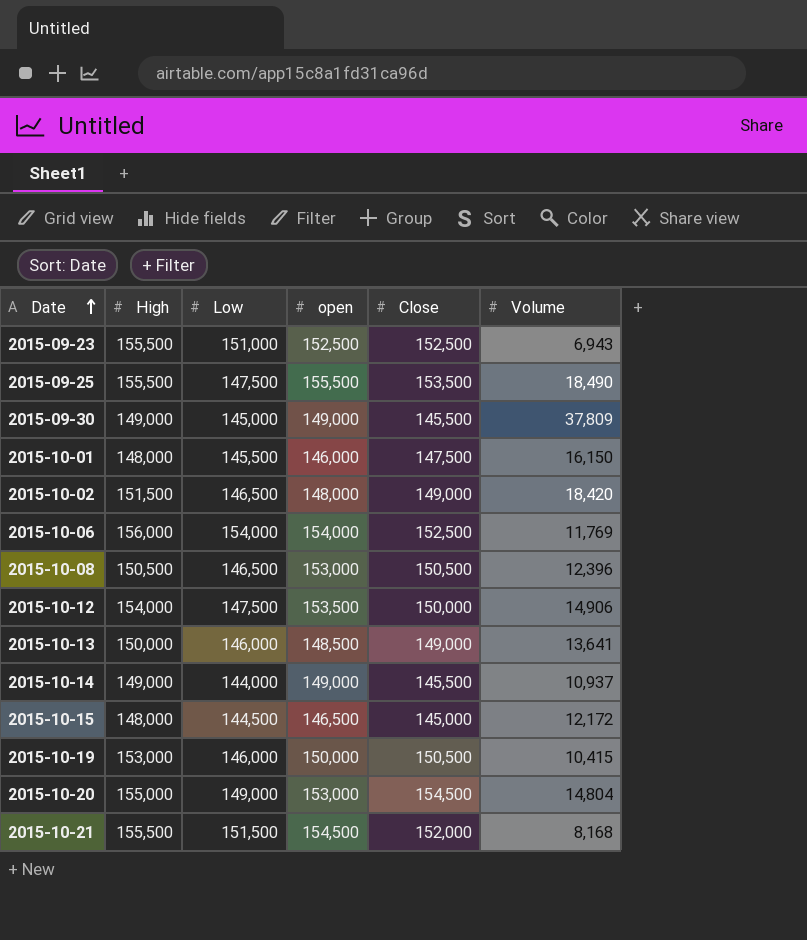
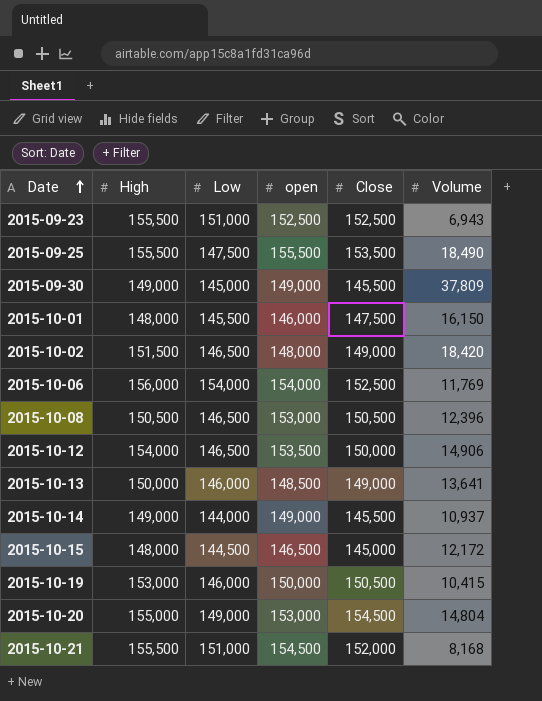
2015-10-12 | Low: 147,500 -> 146,500
2015-10-21 | Low: 151,500 -> 151,000

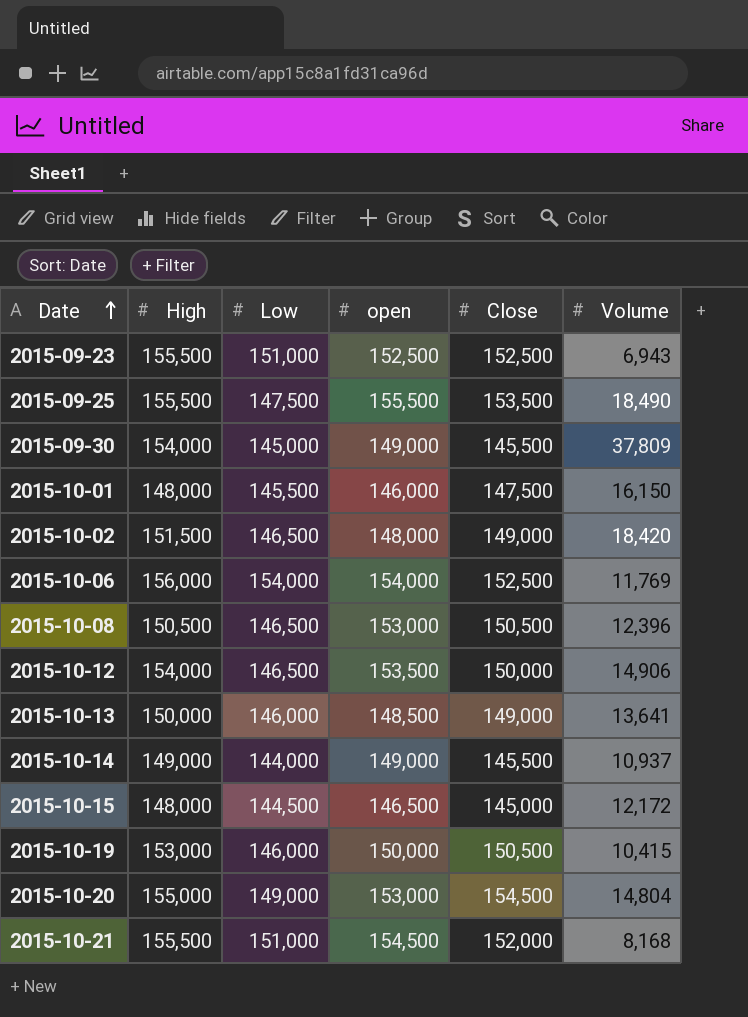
2015-09-30 | High: 149,000 -> 154,000

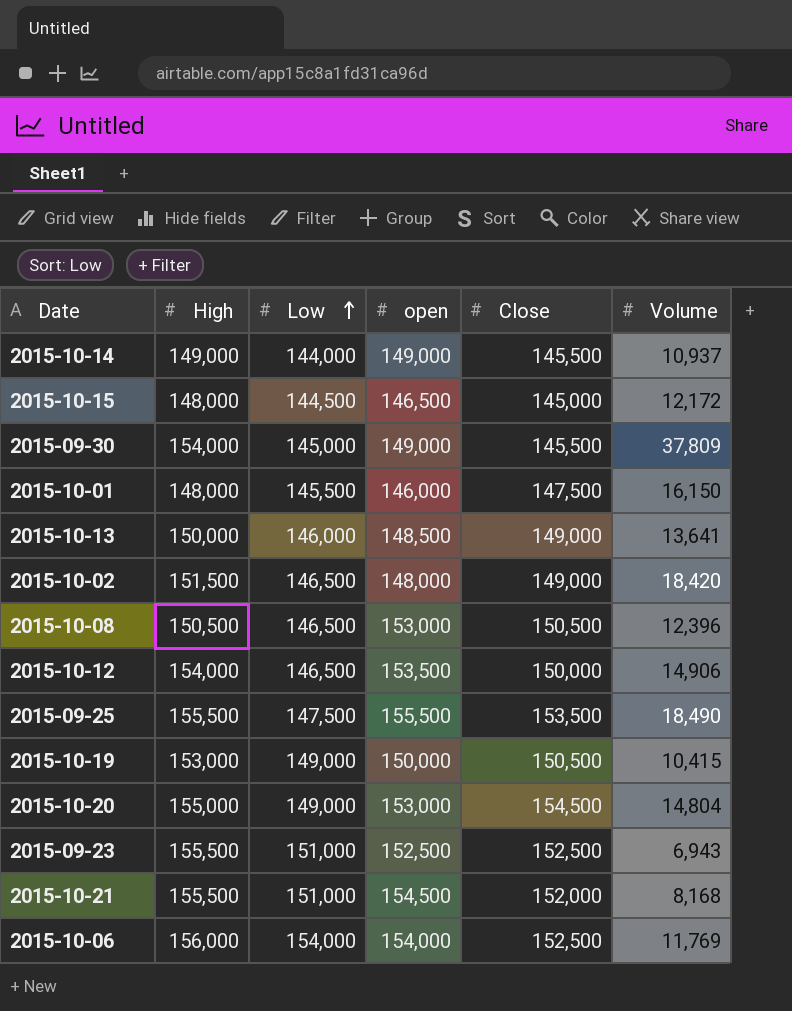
row order: Date ascending -> Low ascending
2015-10-19 | Low: 146,000 -> 149,000

